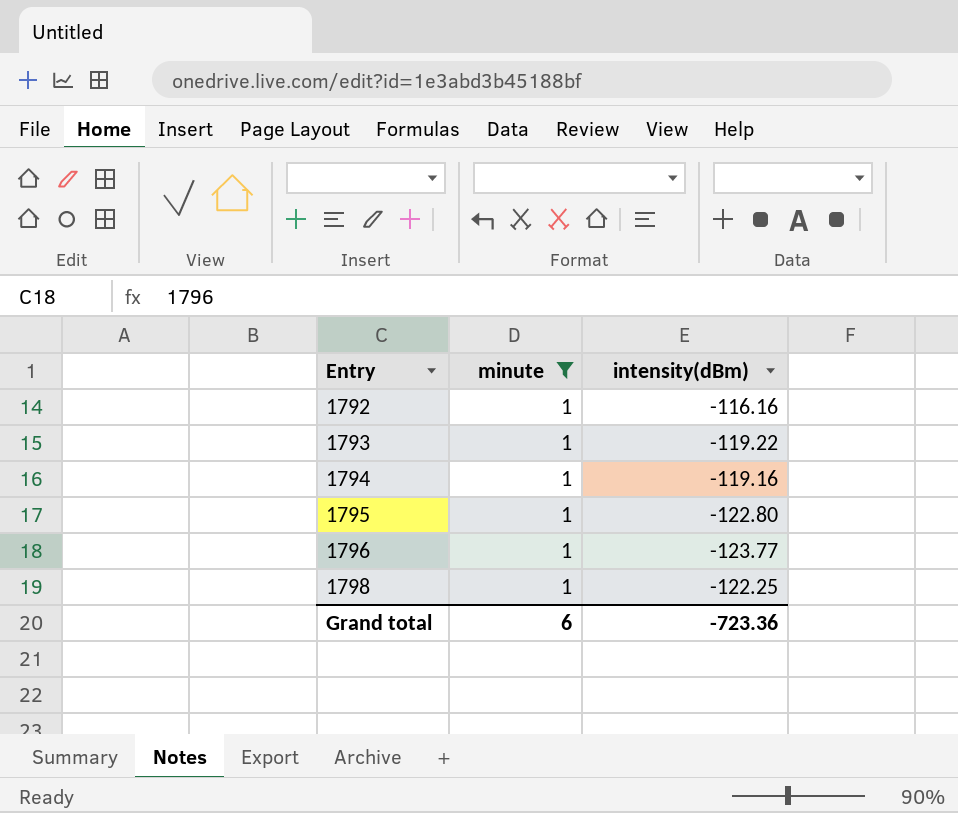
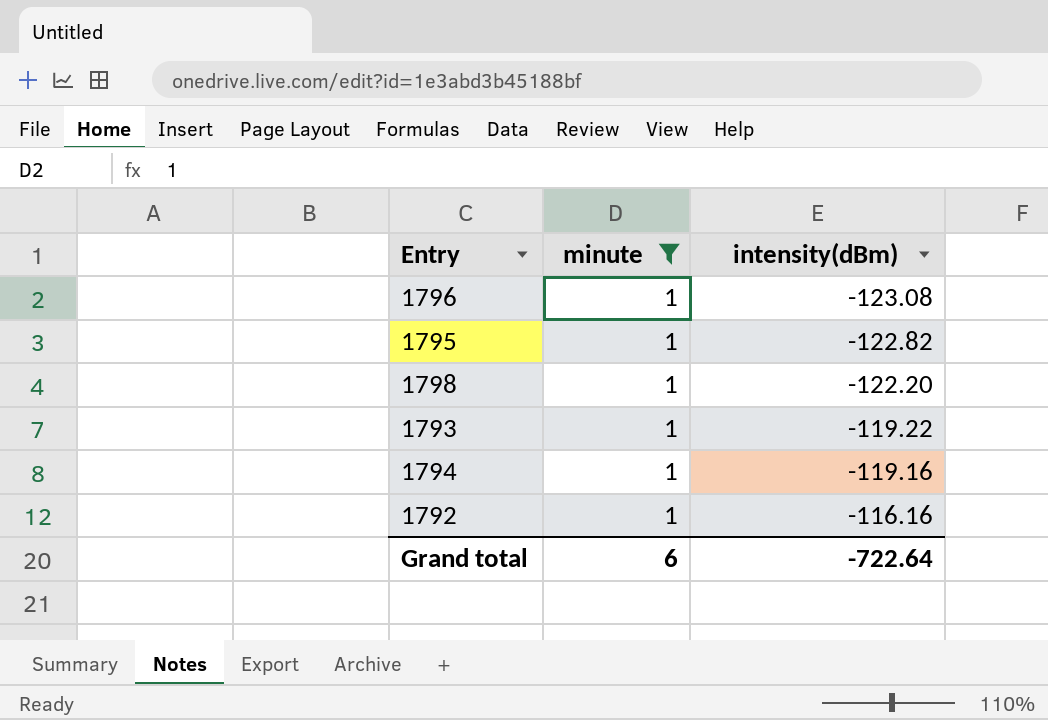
row order: Entry ascending -> intensity(dBm) ascending
1796 | intensity(dBm): -123.77 -> -123.08
1795 | intensity(dBm): -122.80 -> -122.82
1798 | intensity(dBm): -122.25 -> -122.20
Grand total | intensity(dBm): -723.36 -> -722.64

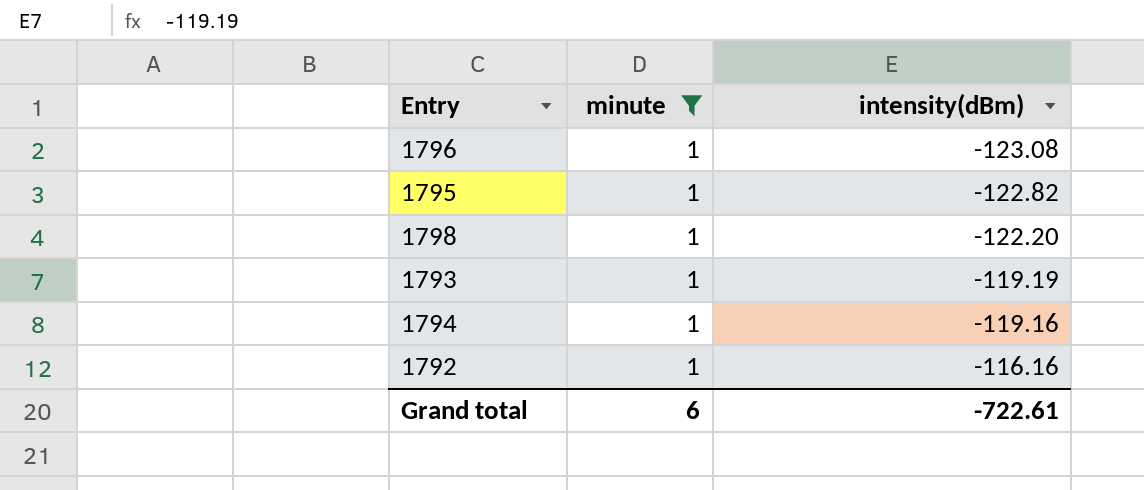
1793 | intensity(dBm): -119.22 -> -119.19
Grand total | intensity(dBm): -722.64 -> -722.61

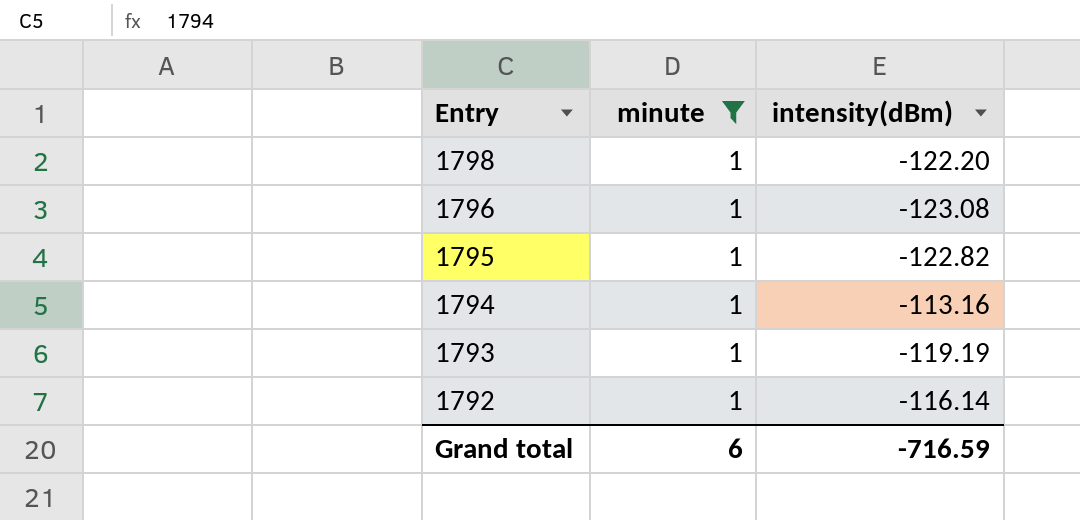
row order: intensity(dBm) ascending -> Entry descending
1794 | intensity(dBm): -119.16 -> -113.16
1792 | intensity(dBm): -116.16 -> -116.14
Grand total | intensity(dBm): -722.61 -> -716.59

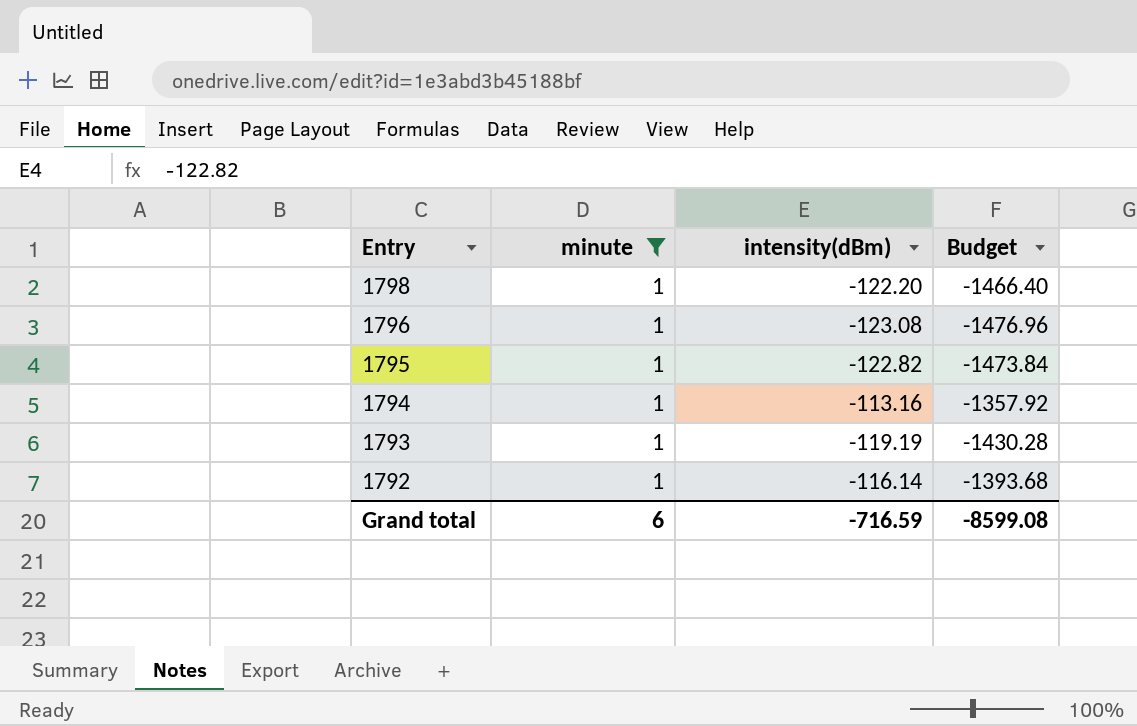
column Budget | formula: none -> [intensity(dBm)] * 12

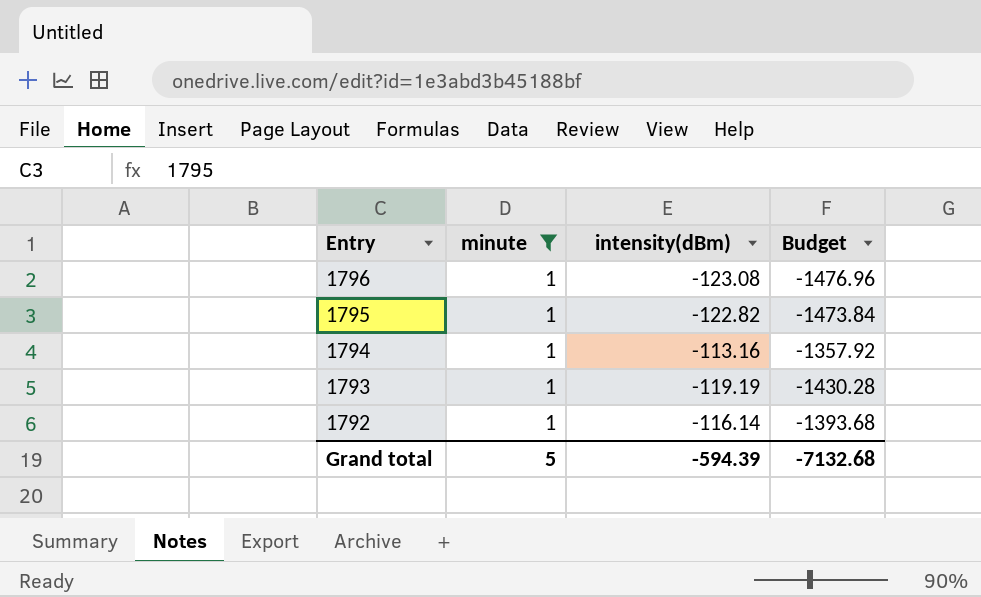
row 1798: 1 | -122.20 | -1466.40 -> none
Grand total | minute: 6 -> 5
Grand total | intensity(dBm): -716.59 -> -594.39
Grand total | Budget: -8599.08 -> -7132.68

